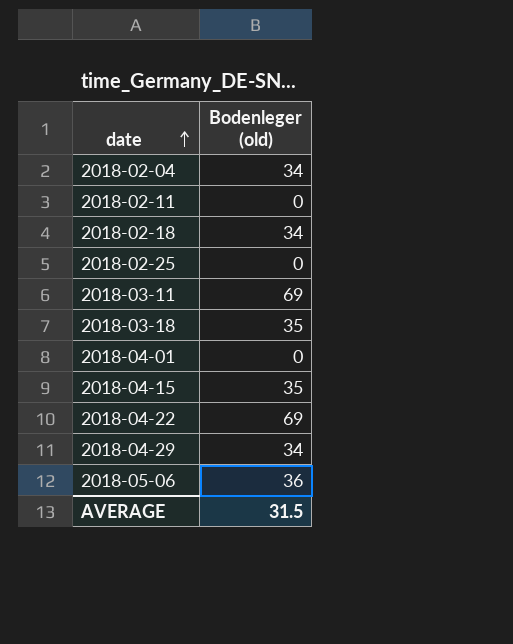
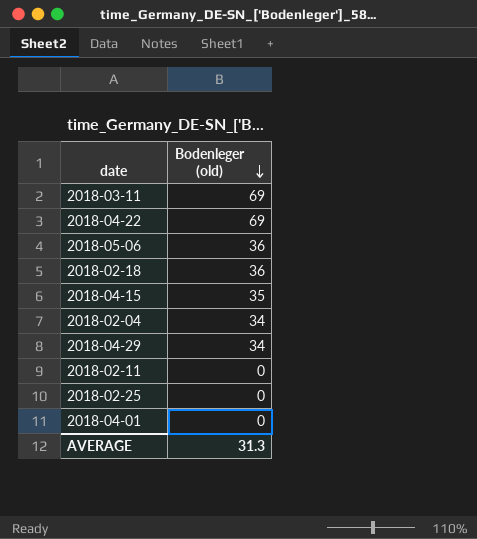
row order: date ascending -> Bodenleger (old) descending
row 2018-03-18: 35 -> none
2018-02-18 | Bodenleger (old): 34 -> 36
AVERAGE | Bodenleger (old): 31.5 -> 31.3

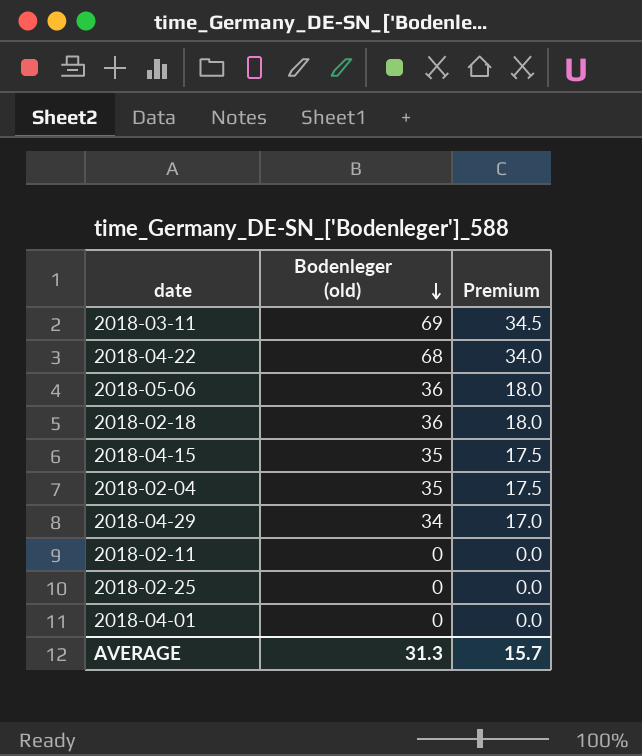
column Premium | formula: none -> [Bodenleger (old)] * 0.5
2018-04-22 | Bodenleger (old): 69 -> 68
2018-02-04 | Bodenleger (old): 34 -> 35

